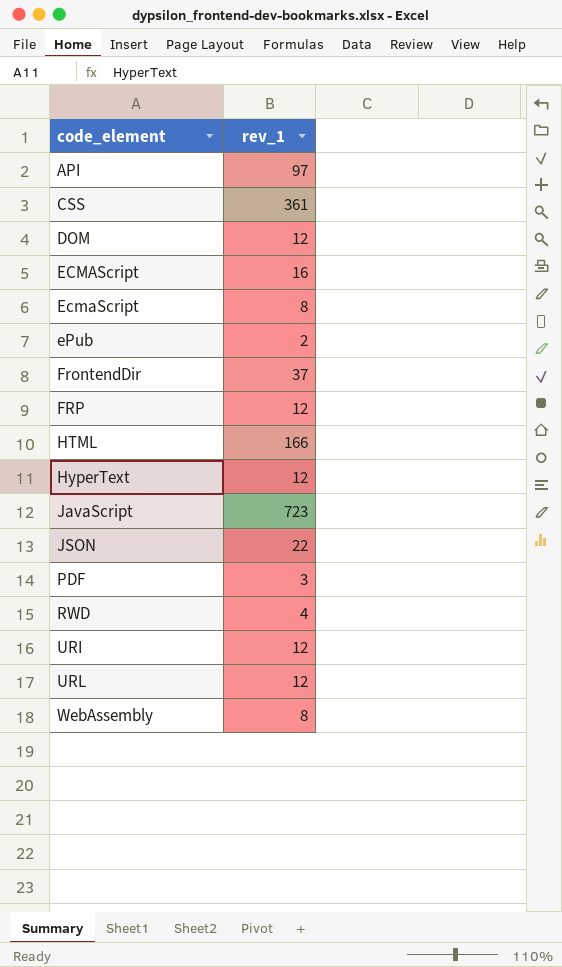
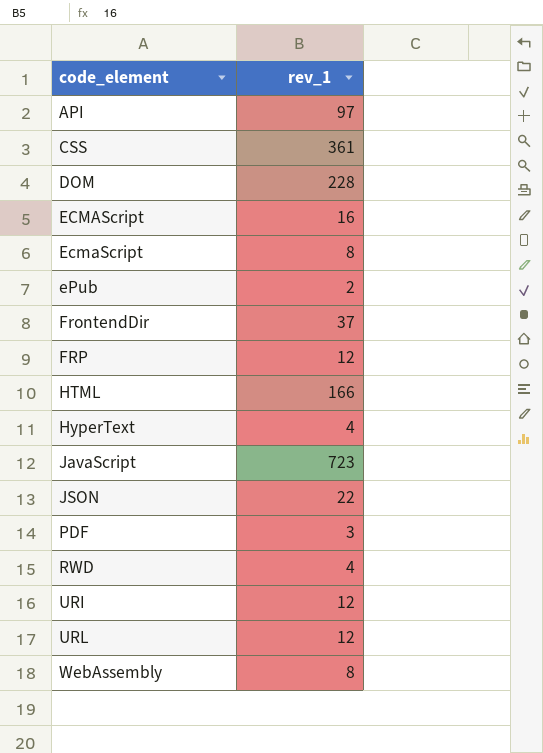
DOM | rev_1: 12 -> 228
HyperText | rev_1: 12 -> 4

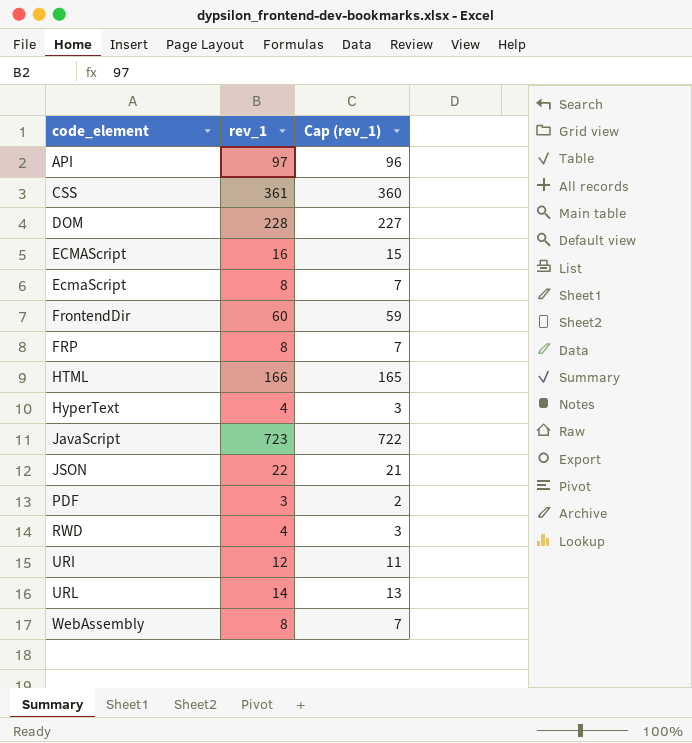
column Cap (rev_1) | formula: none -> [rev_1] - 1
row ePub: 2 -> none
FrontendDir | rev_1: 37 -> 60
FRP | rev_1: 12 -> 8
URL | rev_1: 12 -> 14

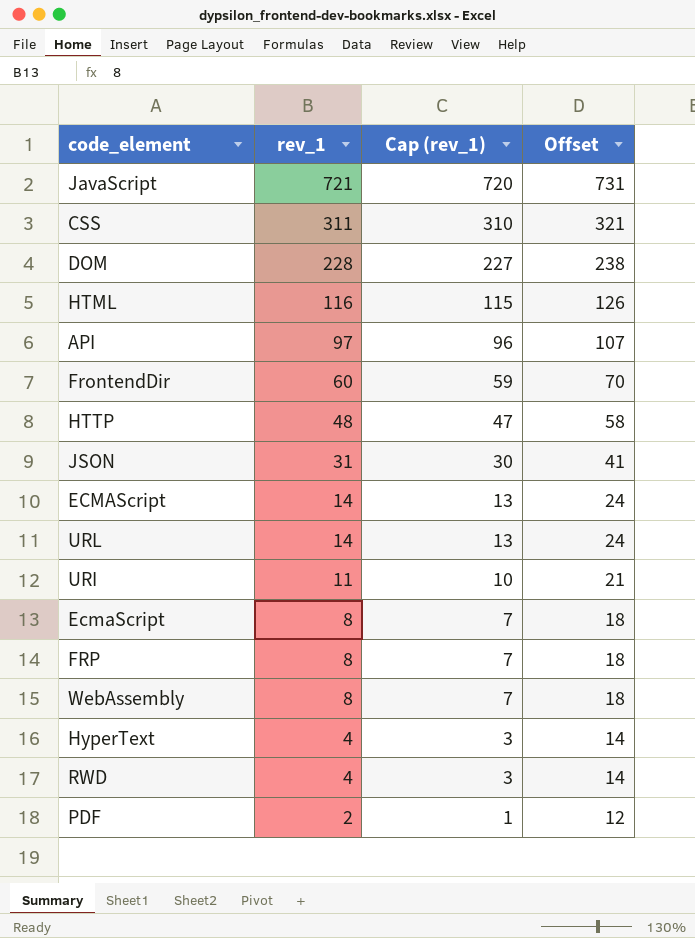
row order: code_element ascending -> rev_1 descending
column Offset | formula: none -> [rev_1] + 10
JavaScript | rev_1: 723 -> 721
JavaScript | Cap (rev_1): 722 -> 720
CSS | rev_1: 361 -> 311
CSS | Cap (rev_1): 360 -> 310
HTML | rev_1: 166 -> 116
HTML | Cap (rev_1): 165 -> 115
row HTTP: none -> 48 | 47 | 58
JSON | rev_1: 22 -> 31
JSON | Cap (rev_1): 21 -> 30
ECMAScript | rev_1: 16 -> 14
ECMAScript | Cap (rev_1): 15 -> 13
URI | rev_1: 12 -> 11
URI | Cap (rev_1): 11 -> 10
PDF | rev_1: 3 -> 2
PDF | Cap (rev_1): 2 -> 1

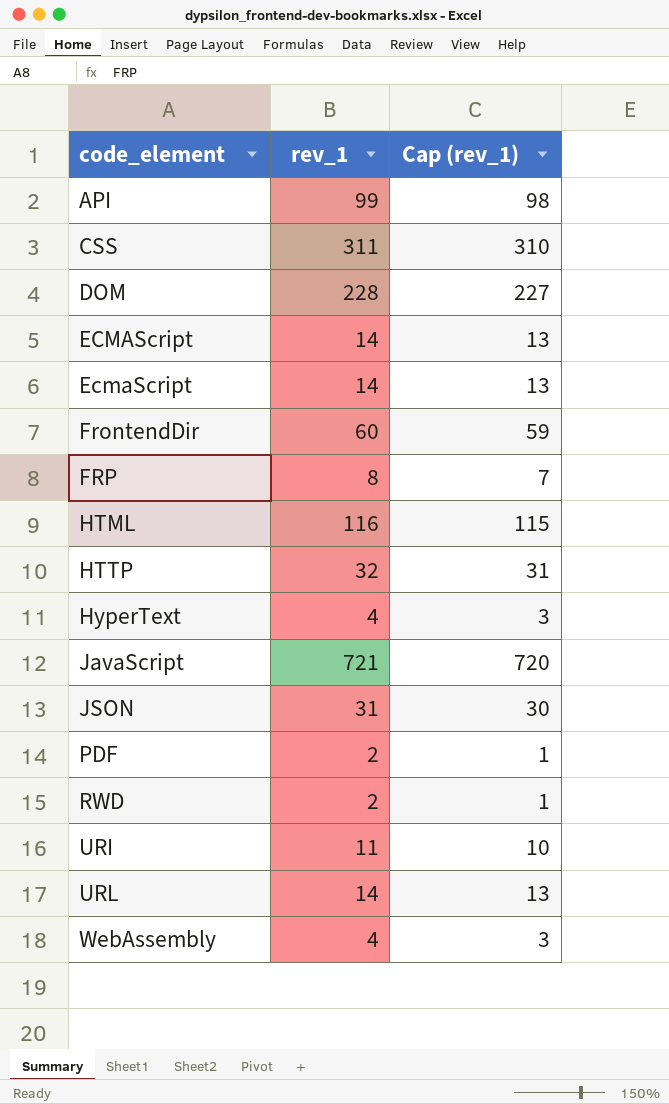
row order: rev_1 descending -> code_element ascending
column Offset | formula: [rev_1] + 10 -> none
API | rev_1: 97 -> 99
API | Cap (rev_1): 96 -> 98
EcmaScript | rev_1: 8 -> 14
EcmaScript | Cap (rev_1): 7 -> 13
HTTP | rev_1: 48 -> 32
HTTP | Cap (rev_1): 47 -> 31
RWD | rev_1: 4 -> 2
RWD | Cap (rev_1): 3 -> 1
WebAssembly | rev_1: 8 -> 4
WebAssembly | Cap (rev_1): 7 -> 3

